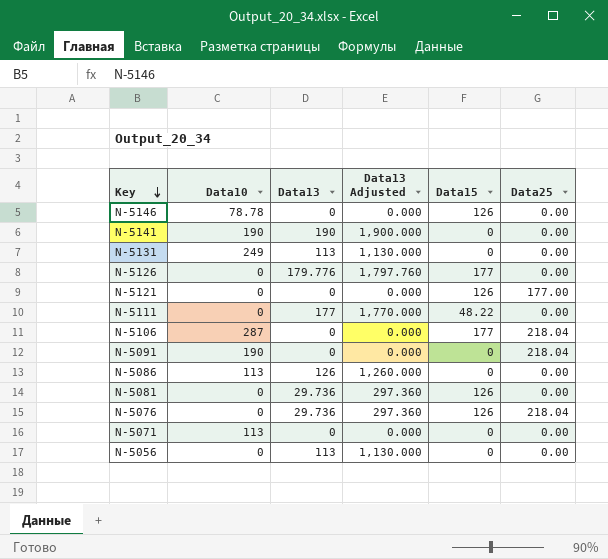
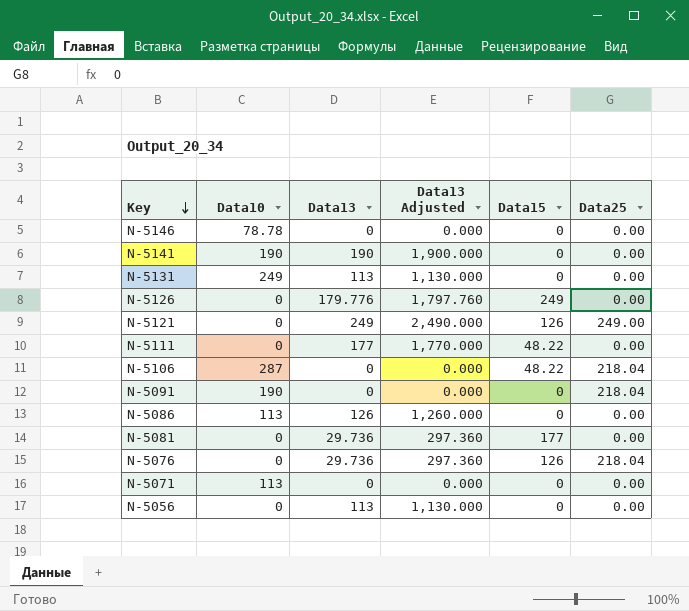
N-5146 | Data15: 126 -> 0
N-5126 | Data15: 177 -> 249
N-5121 | Data13: 0 -> 249
N-5121 | Data13 Adjusted: 0.000 -> 2,490.000
N-5121 | Data25: 177.00 -> 249.00
N-5106 | Data15: 177 -> 48.22
N-5081 | Data15: 126 -> 177

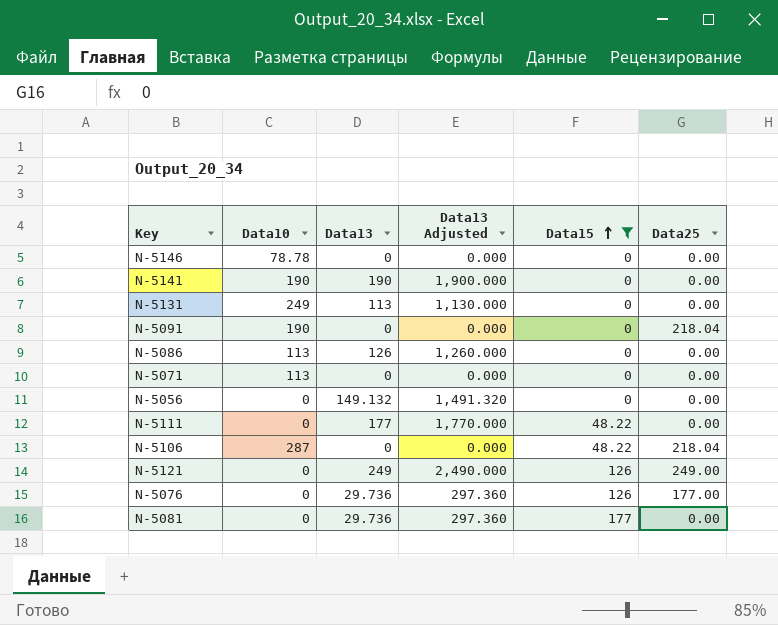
filter: none -> Data15 != 249
row order: Key descending -> Data15 ascending
N-5056 | Data13: 113 -> 149.132
N-5056 | Data13 Adjusted: 1,130.000 -> 1,491.320
N-5076 | Data25: 218.04 -> 177.00

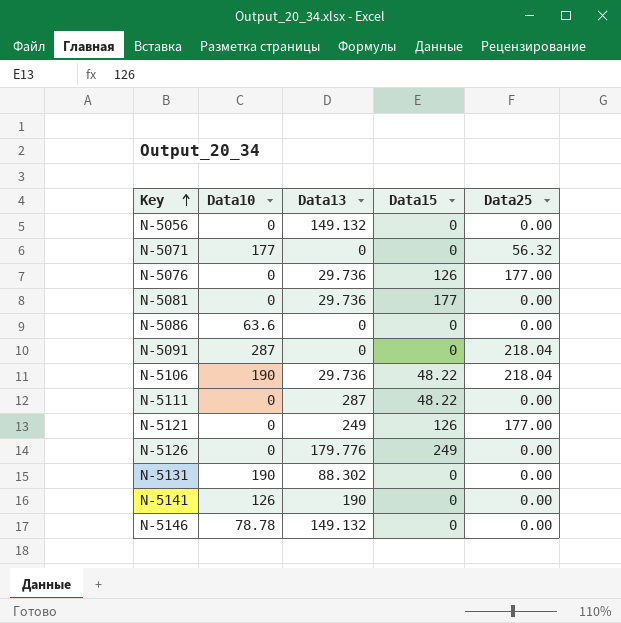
filter: Data15 != 249 -> none
row order: Data15 ascending -> Key ascending
column Data13 Adjusted | formula: [Data13] * 10 -> none
N-5071 | Data10: 113 -> 177
N-5071 | Data25: 0.00 -> 56.32
N-5086 | Data10: 113 -> 63.6
N-5086 | Data13: 126 -> 0
N-5091 | Data10: 190 -> 287
N-5106 | Data10: 287 -> 190
N-5106 | Data13: 0 -> 29.736
N-5111 | Data13: 177 -> 287
N-5121 | Data25: 249.00 -> 177.00
N-5131 | Data10: 249 -> 190
N-5131 | Data13: 113 -> 88.302
N-5141 | Data10: 190 -> 126
N-5146 | Data13: 0 -> 149.132

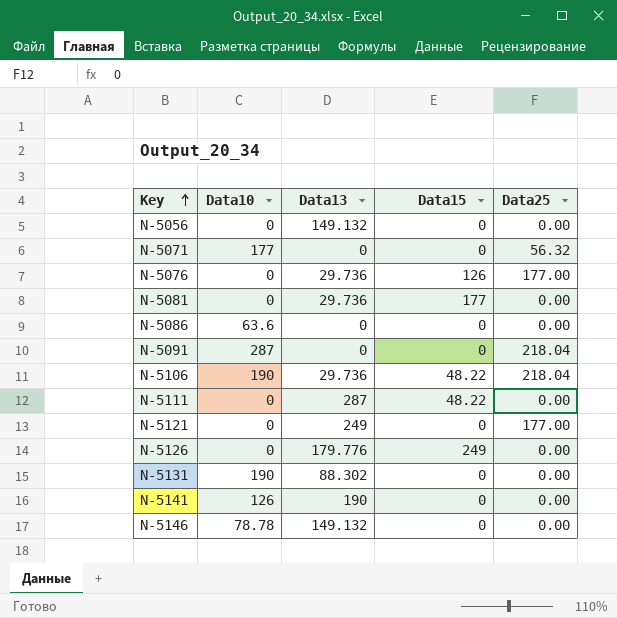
N-5121 | Data15: 126 -> 0

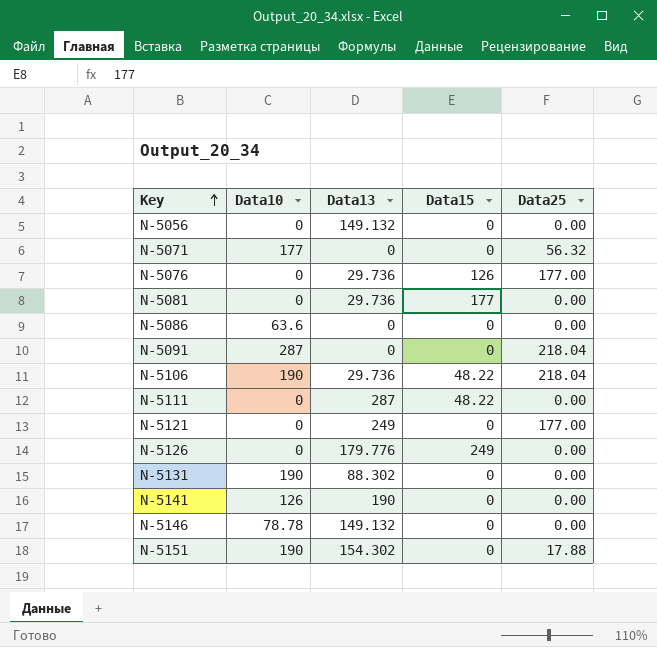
row N-5151: none -> 190 | 154.302 | 0 | 17.88

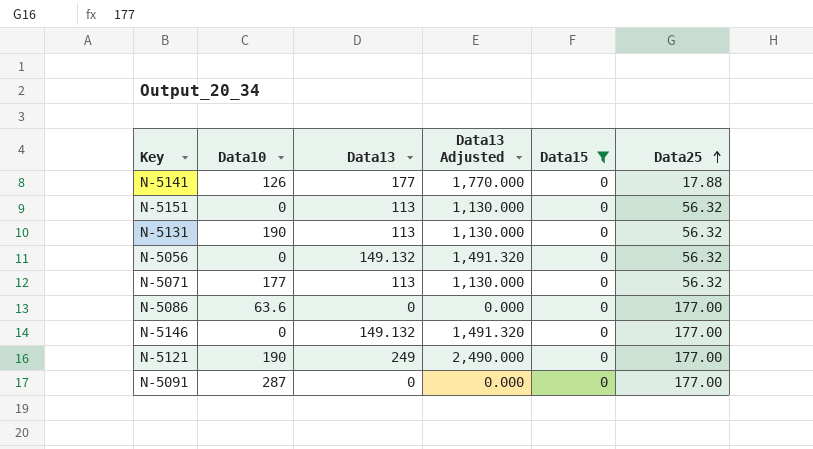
filter: none -> Data15 = 0
row order: Key ascending -> Data25 ascending
column Data13 Adjusted | formula: none -> [Data13] * 10
N-5141 | Data13: 190 -> 177
N-5141 | Data25: 0.00 -> 17.88
N-5151 | Data10: 190 -> 0
N-5151 | Data13: 154.302 -> 113
N-5151 | Data25: 17.88 -> 56.32
N-5131 | Data13: 88.302 -> 113
N-5131 | Data25: 0.00 -> 56.32
N-5056 | Data25: 0.00 -> 56.32
N-5071 | Data13: 0 -> 113
N-5086 | Data25: 0.00 -> 177.00
N-5146 | Data10: 78.78 -> 0
N-5146 | Data25: 0.00 -> 177.00
N-5121 | Data10: 0 -> 190
N-5091 | Data25: 218.04 -> 177.00

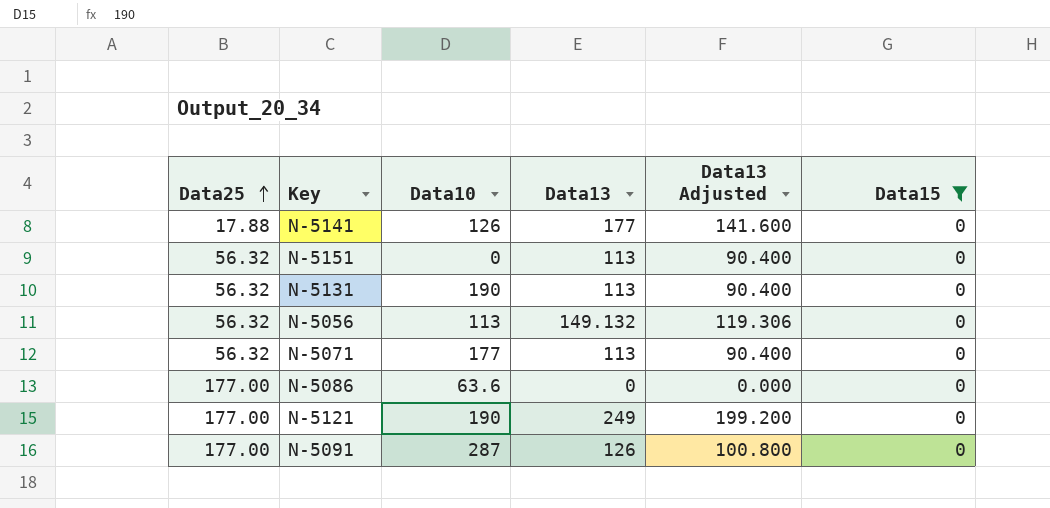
column Data25 | position: 6 -> 1
column Data13 Adjusted | formula: [Data13] * 10 -> [Data13] * 0.8
row N-5146: 0 | 149.132 | 1,491.320 | 0 | 177.00 -> none
N-5056 | Data10: 0 -> 113
N-5091 | Data13: 0 -> 126

